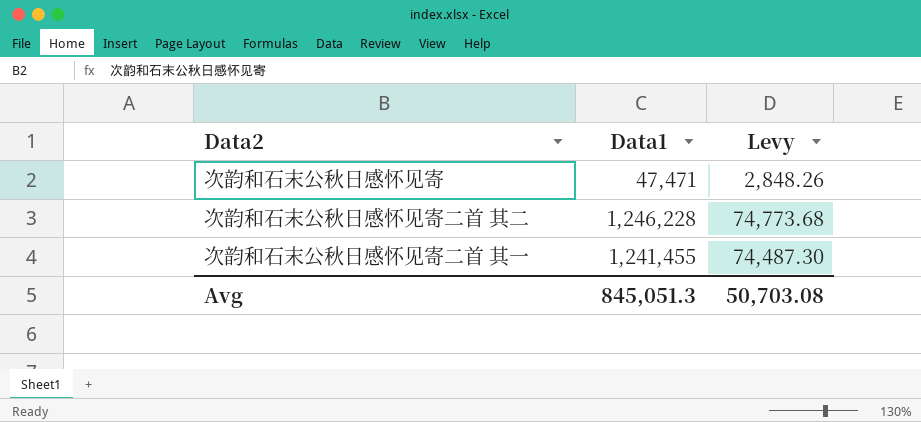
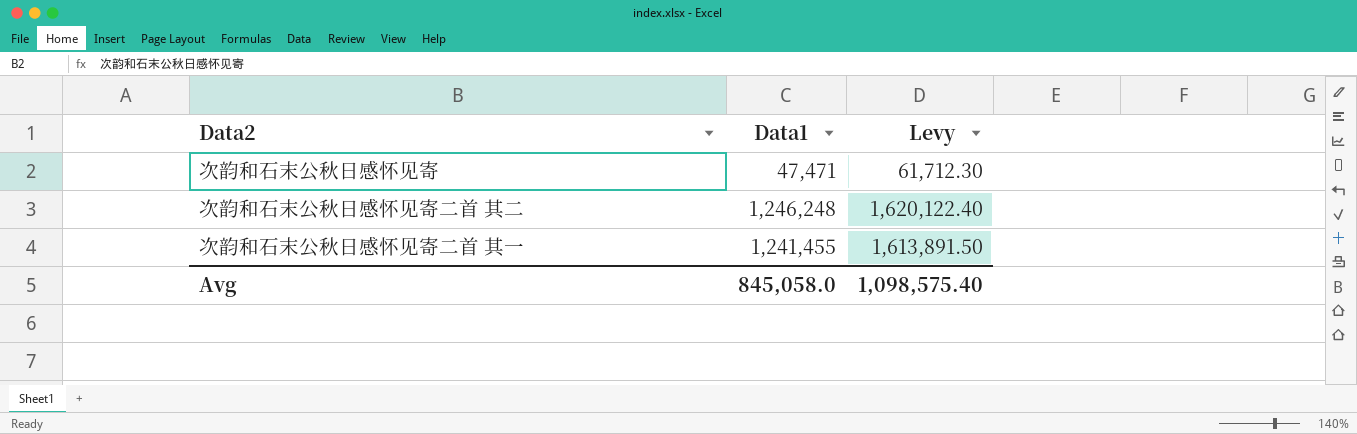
column Levy | formula: [Data1] * 0.06 -> [Data1] * 1.3
次韵和石末公秋日感怀见寄二首 其二 | Data1: 1,246,228 -> 1,246,248
Avg | Data1: 845,051.3 -> 845,058.0
Avg | Levy: 50,703.08 -> 1,098,575.40

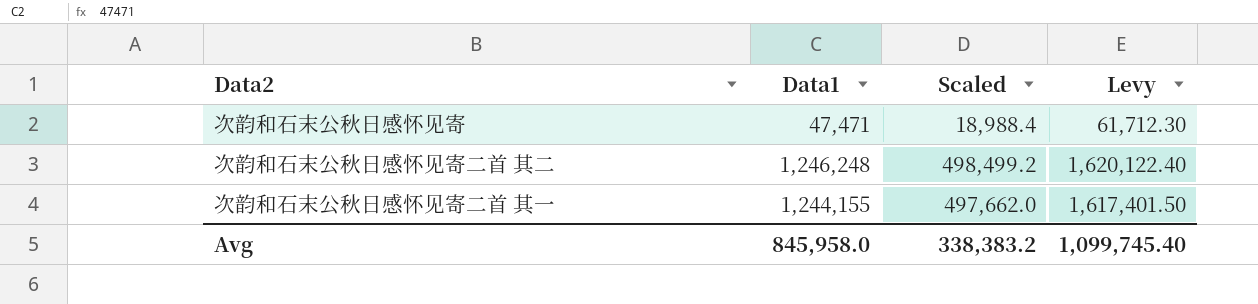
column Scaled | formula: none -> [Data1] * 0.4
次韵和石末公秋日感怀见寄二首 其一 | Data1: 1,241,455 -> 1,244,155
次韵和石末公秋日感怀见寄二首 其一 | Levy: 1,613,891.50 -> 1,617,401.50
Avg | Data1: 845,058.0 -> 845,958.0
Avg | Levy: 1,098,575.40 -> 1,099,745.40

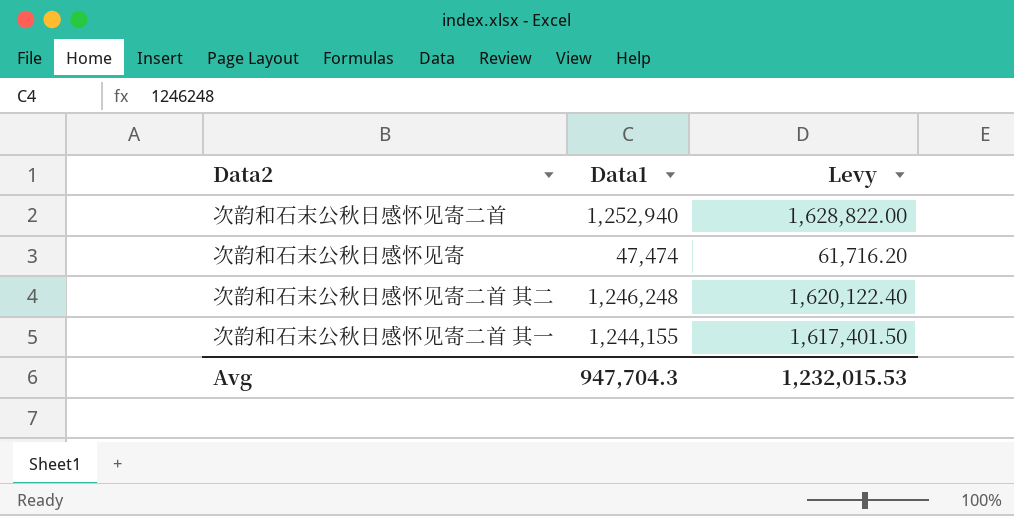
column Scaled | formula: [Data1] * 0.4 -> none
row 次韵和石末公秋日感怀见寄二首: none -> 1,252,940 | 1,628,822.00
次韵和石末公秋日感怀见寄 | Data1: 47,471 -> 47,474
次韵和石末公秋日感怀见寄 | Levy: 61,712.30 -> 61,716.20
Avg | Data1: 845,958.0 -> 947,704.3
Avg | Levy: 1,099,745.40 -> 1,232,015.53

